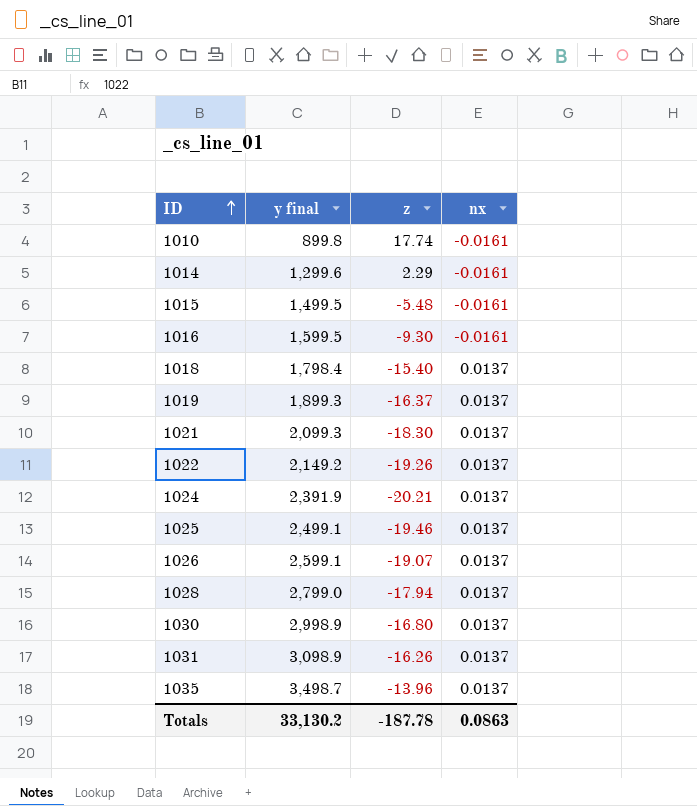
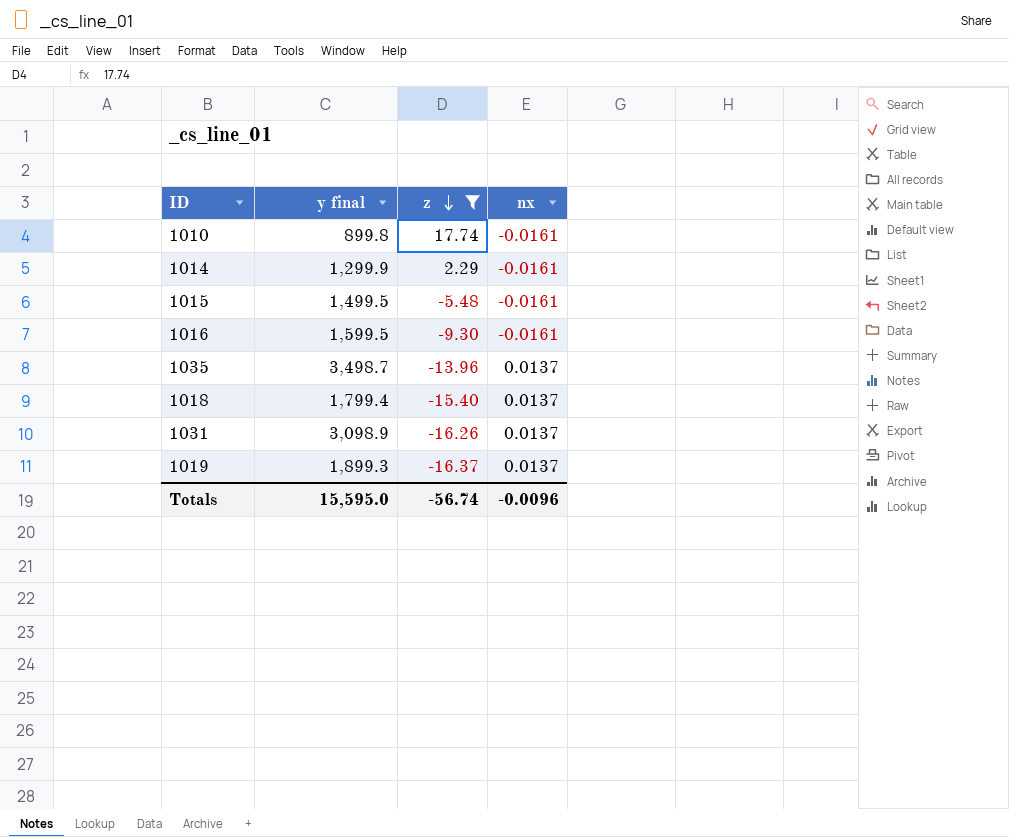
filter: none -> z >= -16.37
row order: ID ascending -> z descending
1014 | y final: 1,299.6 -> 1,299.9
1018 | y final: 1,798.4 -> 1,799.4
Totals | y final: 33,130.2 -> 15,595.0
Totals | z: -187.78 -> -56.74
Totals | nx: 0.0863 -> -0.0096

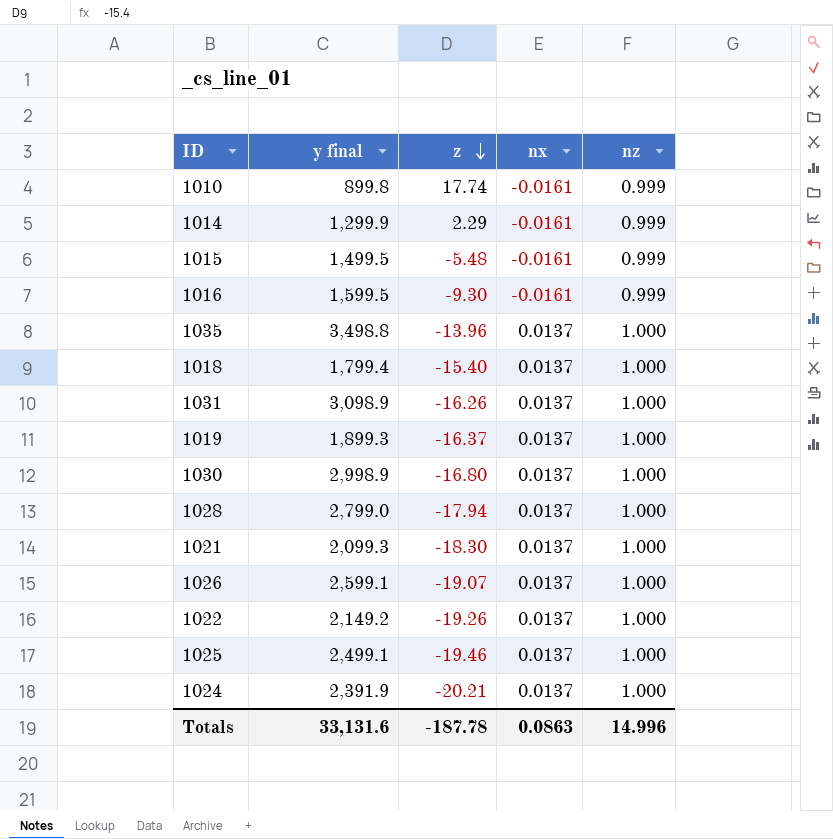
filter: z >= -16.37 -> none
column nz | position: none -> 5
1035 | y final: 3,498.7 -> 3,498.8
Totals | y final: 15,595.0 -> 33,131.6
Totals | z: -56.74 -> -187.78
Totals | nx: -0.0096 -> 0.0863

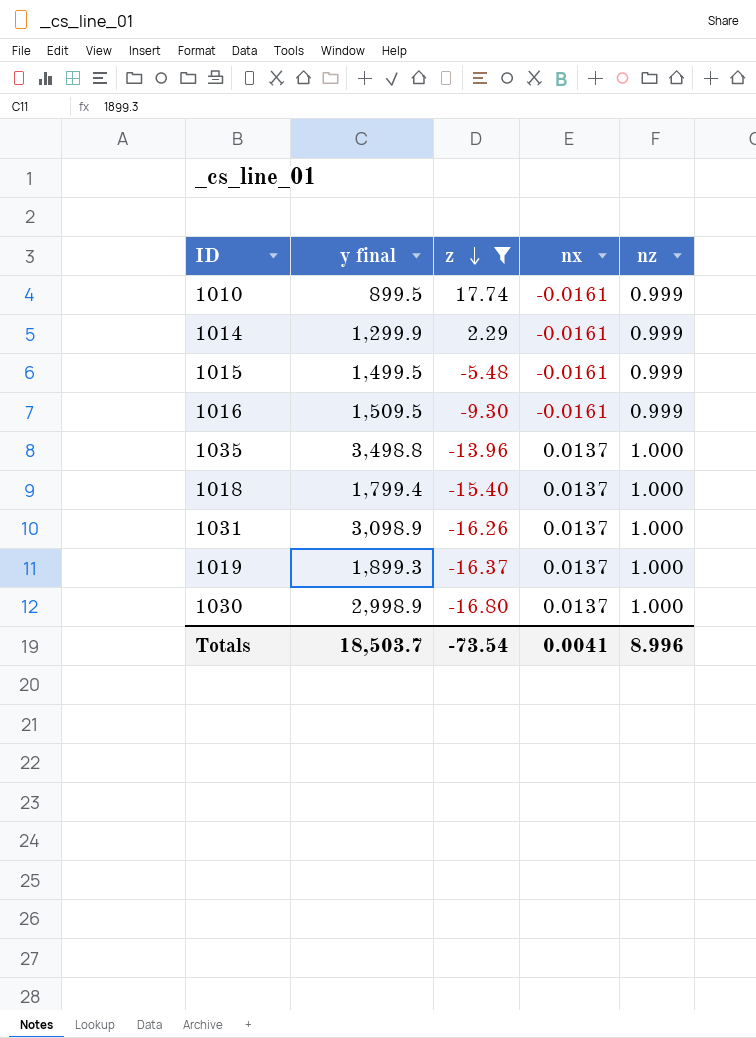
filter: none -> z >= -16.80
1010 | y final: 899.8 -> 899.5
1016 | y final: 1,599.5 -> 1,509.5
Totals | y final: 33,131.6 -> 18,503.7
Totals | z: -187.78 -> -73.54
Totals | nx: 0.0863 -> 0.0041
Totals | nz: 14.996 -> 8.996

